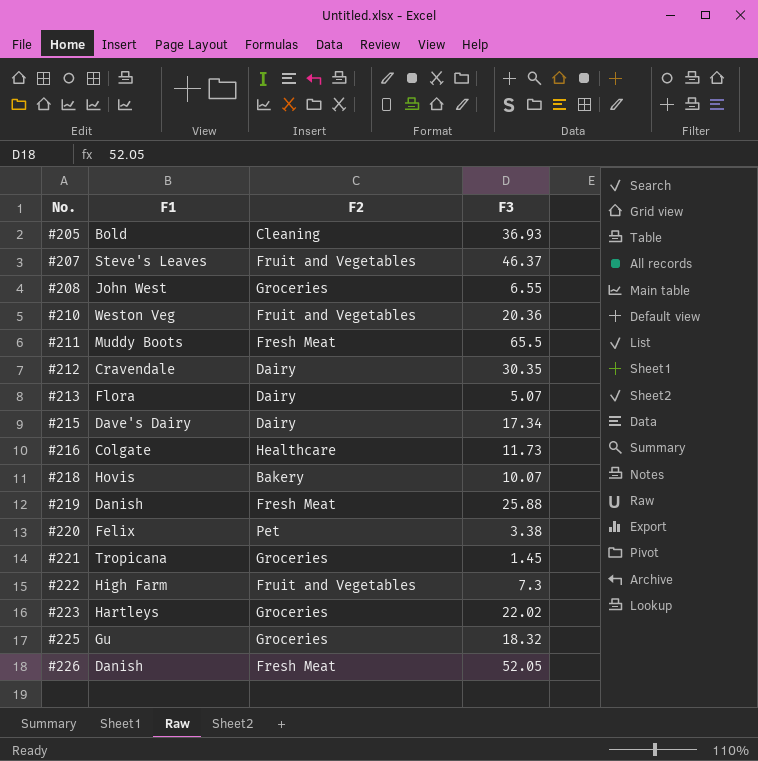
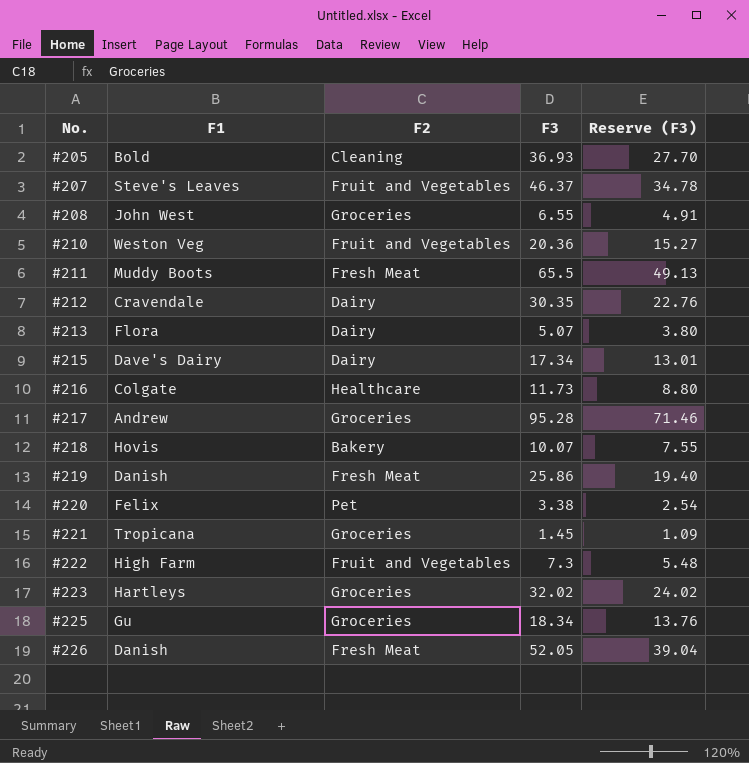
column Reserve (F3) | formula: none -> [F3] * 0.75
row #217: none -> Andrew | Groceries | 95.28 | 71.46
#219 | F3: 25.88 -> 25.86
#223 | F3: 22.02 -> 32.02
#225 | F3: 18.32 -> 18.34

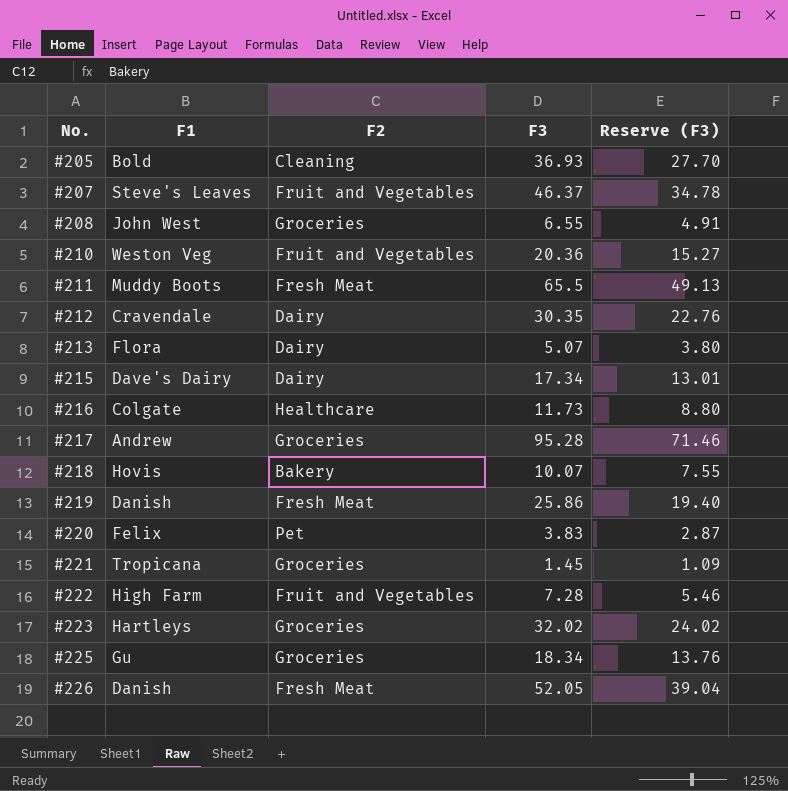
#220 | F3: 3.38 -> 3.83
#220 | Reserve (F3): 2.54 -> 2.87
#222 | F3: 7.3 -> 7.28
#222 | Reserve (F3): 5.48 -> 5.46

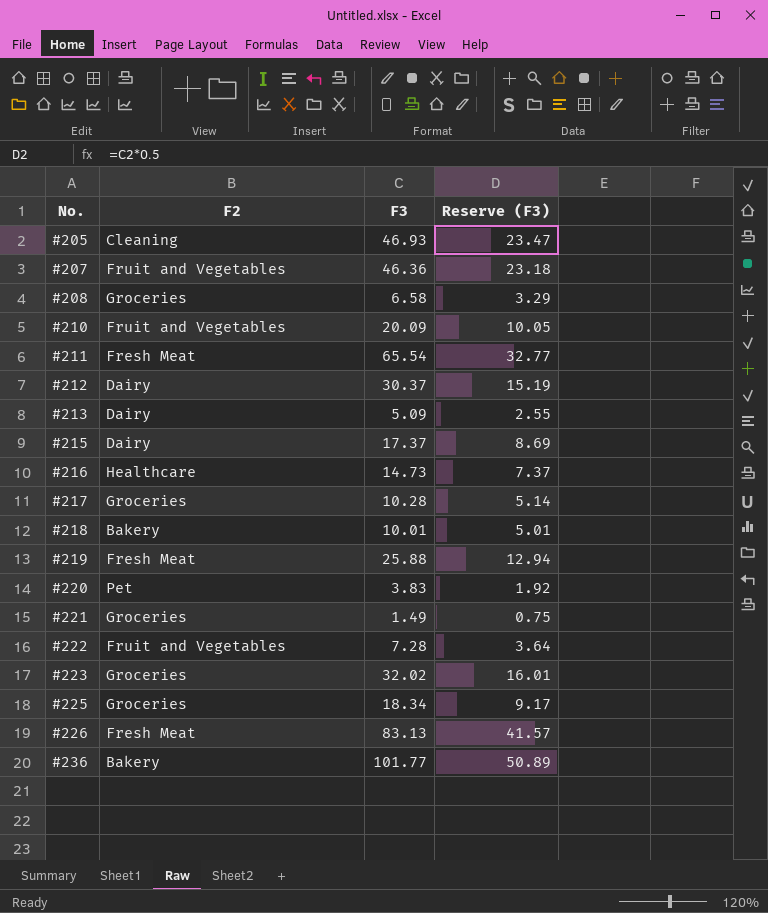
column F1 | position: 2 -> none
column Reserve (F3) | formula: [F3] * 0.75 -> [F3] * 0.5
#205 | F3: 36.93 -> 46.93
#207 | F3: 46.37 -> 46.36
#208 | F3: 6.55 -> 6.58
#210 | F3: 20.36 -> 20.09
#211 | F3: 65.5 -> 65.54
#212 | F3: 30.35 -> 30.37
#213 | F3: 5.07 -> 5.09
#215 | F3: 17.34 -> 17.37
#216 | F3: 11.73 -> 14.73
#217 | F3: 95.28 -> 10.28
#218 | F3: 10.07 -> 10.01
#219 | F3: 25.86 -> 25.88
#221 | F3: 1.45 -> 1.49
#226 | F3: 52.05 -> 83.13
row #236: none -> Bakery | 101.77 | 50.89

